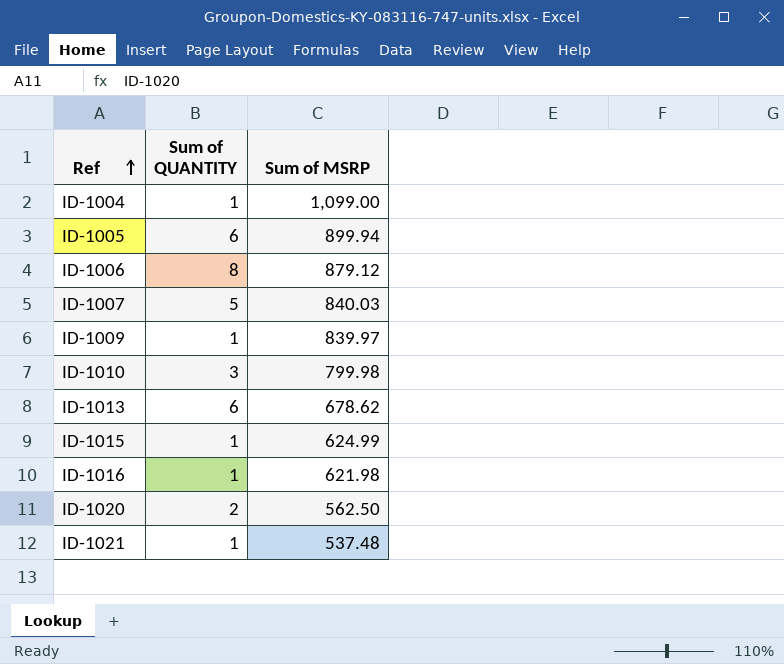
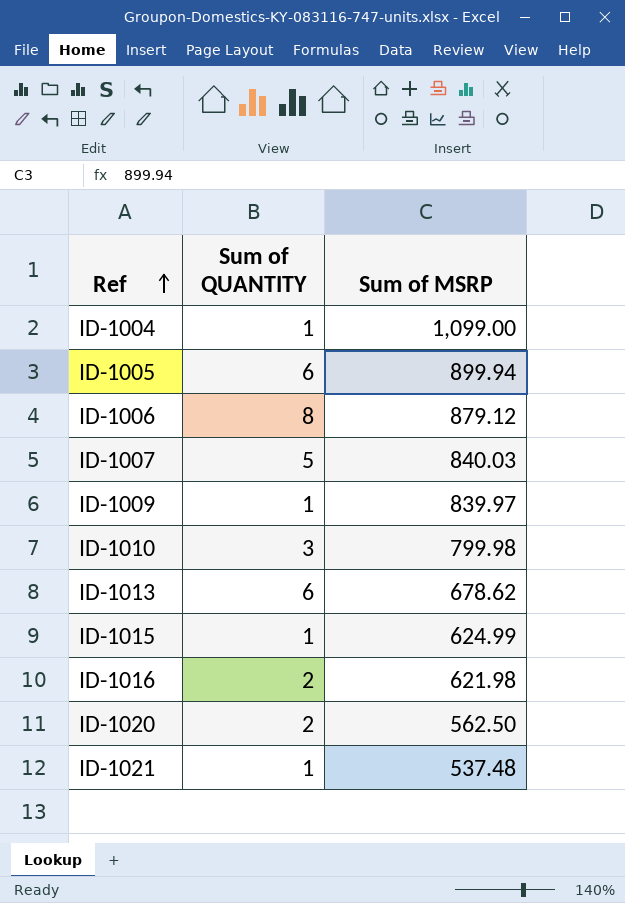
ID-1016 | Sum of QUANTITY: 1 -> 2

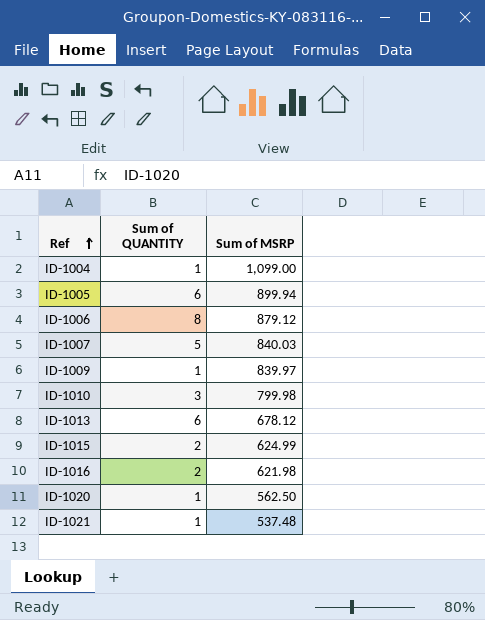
ID-1013 | Sum of MSRP: 678.62 -> 678.12
ID-1015 | Sum of QUANTITY: 1 -> 2
ID-1020 | Sum of QUANTITY: 2 -> 1

